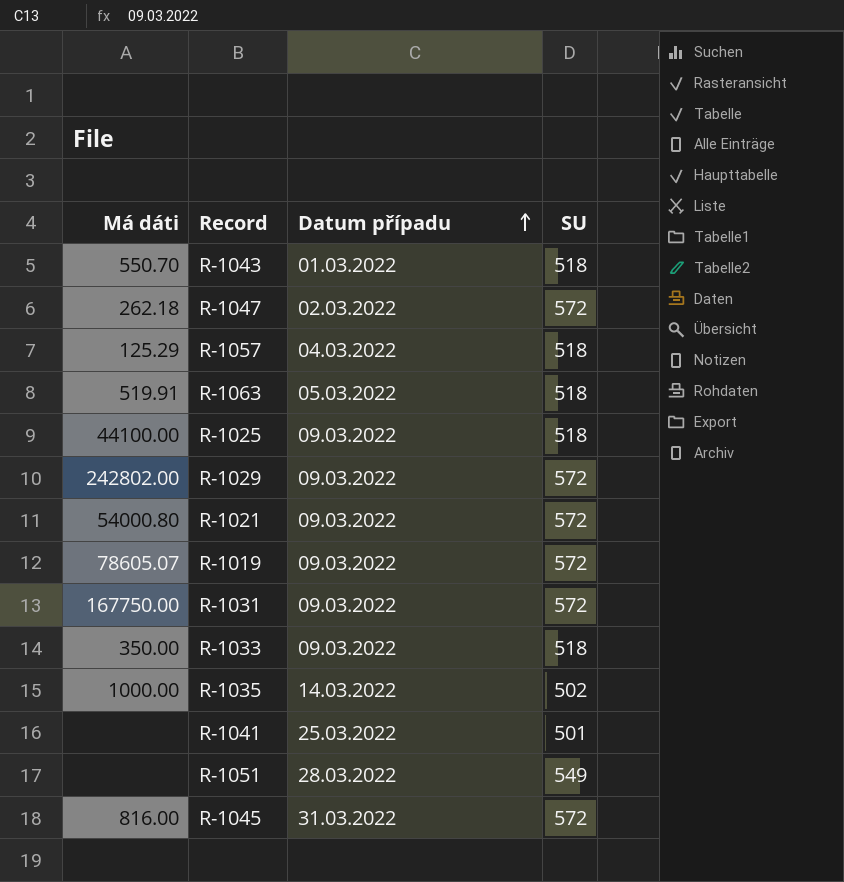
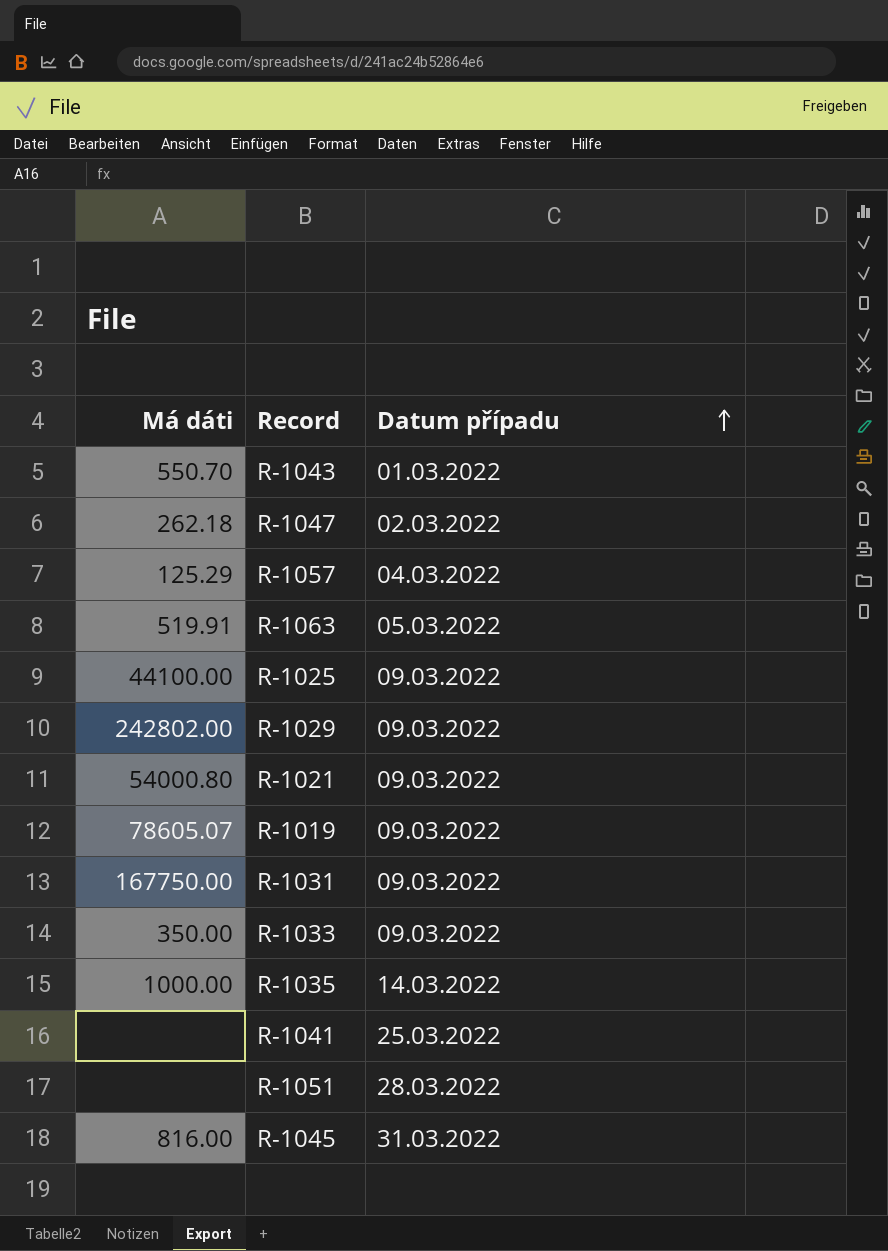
column SU | position: 4 -> none

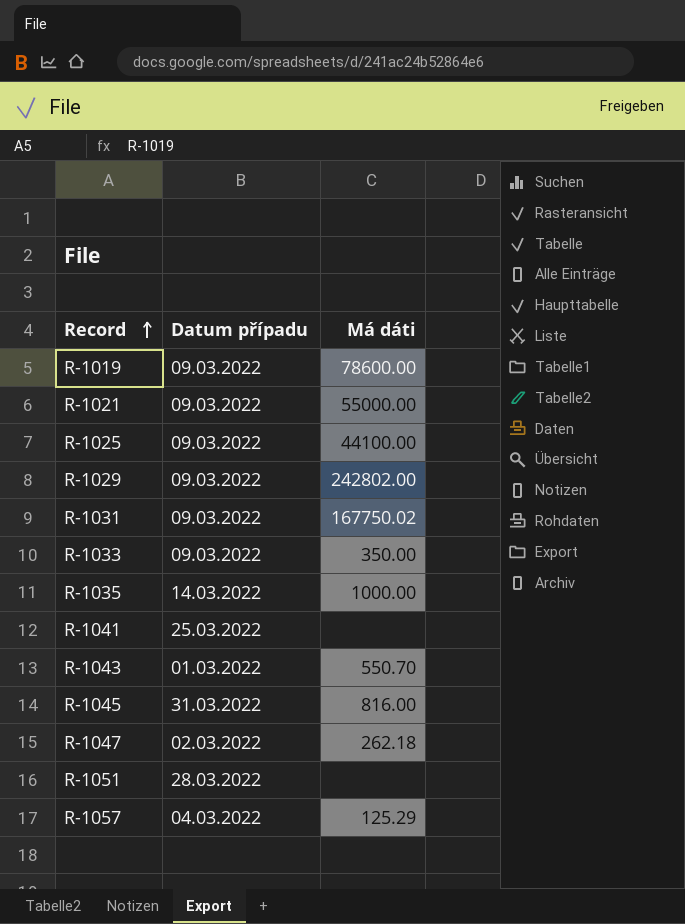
row order: Datum případu ascending -> Record ascending
column Má dáti | position: 1 -> 3
row R-1063: 519.91 | 05.03.2022 -> none
R-1019 | Má dáti: 78605.07 -> 78600.00
R-1021 | Má dáti: 54000.80 -> 55000.00
R-1031 | Má dáti: 167750.00 -> 167750.02

